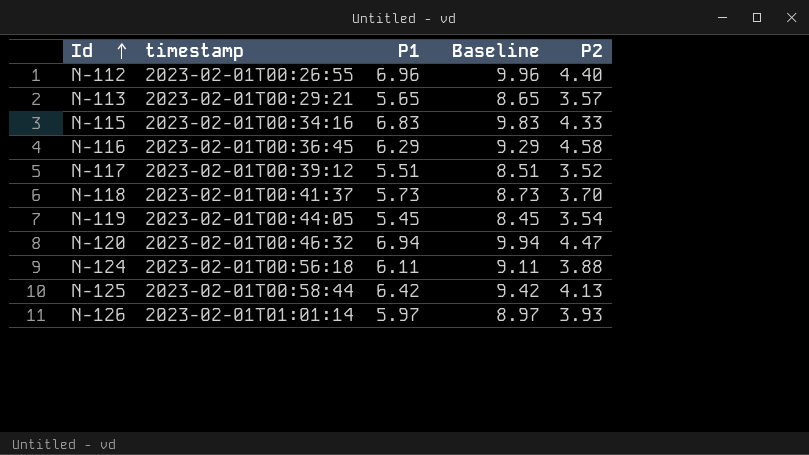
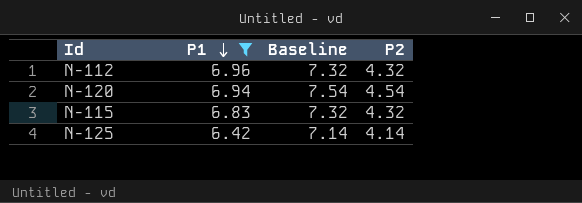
filter: none -> P1 >= 6.42
row order: Id ascending -> P1 descending
column timestamp | position: 2 -> none
column Baseline | formula: [P1] + 3 -> [P2] + 3
N-112 | P2: 4.40 -> 4.32
N-120 | P2: 4.47 -> 4.54
N-115 | P2: 4.33 -> 4.32
N-125 | P2: 4.13 -> 4.14

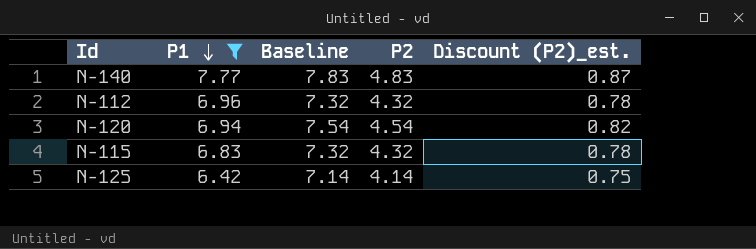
column Discount (P2)_est. | formula: none -> [P2] * 0.18
row N-140: none -> 7.77 | 7.83 | 4.83 | 0.87

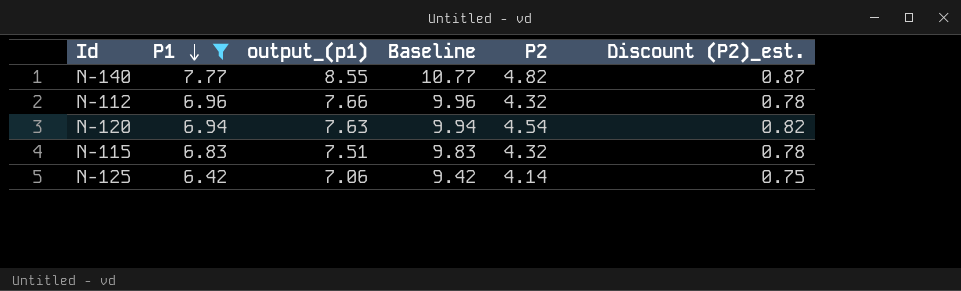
column output_(p1) | formula: none -> [P1] * 1.1
column Baseline | formula: [P2] + 3 -> [P1] + 3
N-140 | P2: 4.83 -> 4.82

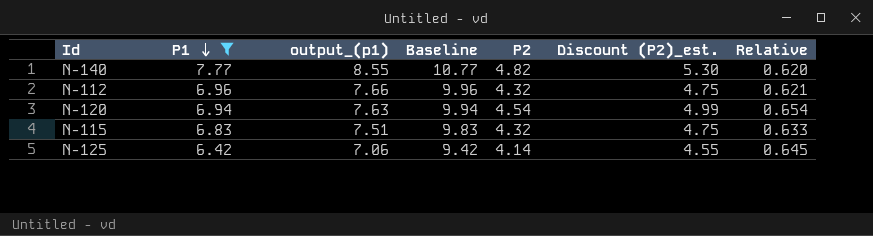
column Discount (P2)_est. | formula: [P2] * 0.18 -> [P2] * 1.1
column Relative | formula: none -> [P2] / [P1]

